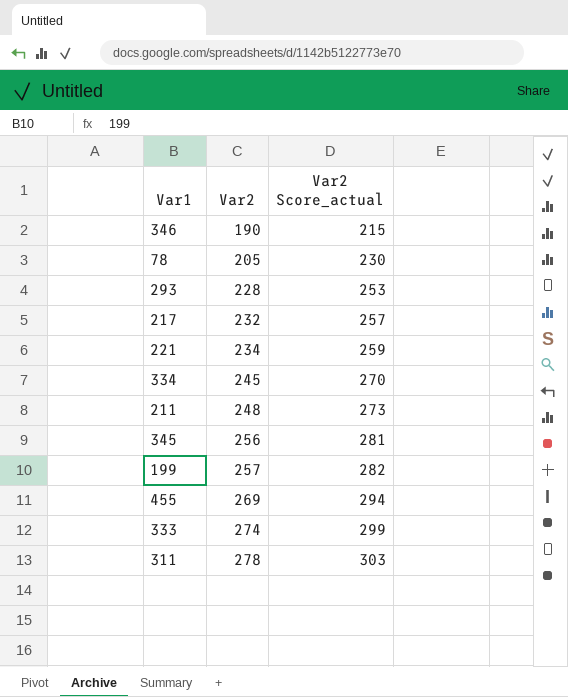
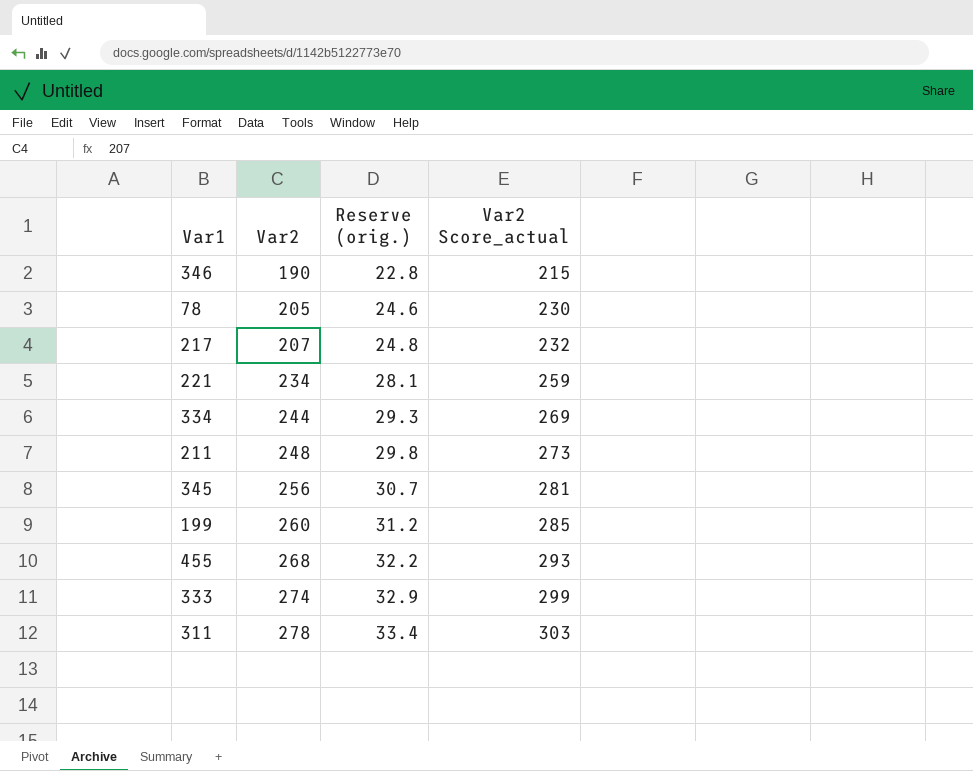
column Reserve (orig.) | formula: none -> [Var2] * 0.12
row 293: 228 | 253 -> none
217 | Var2: 232 -> 207
217 | Var2 Score_actual: 257 -> 232
334 | Var2: 245 -> 244
334 | Var2 Score_actual: 270 -> 269
199 | Var2: 257 -> 260
199 | Var2 Score_actual: 282 -> 285
455 | Var2: 269 -> 268
455 | Var2 Score_actual: 294 -> 293

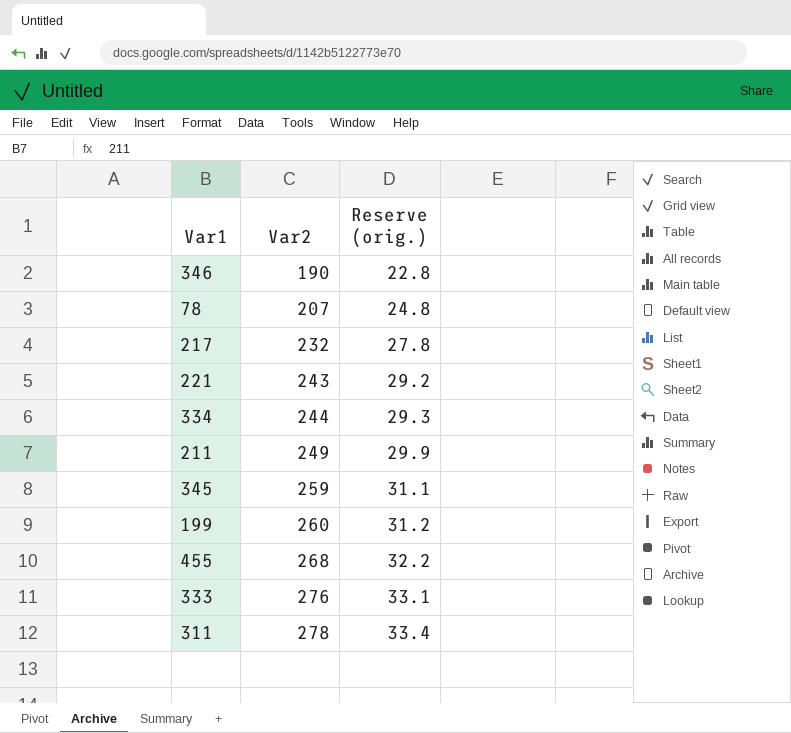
column Var2 Score_actual | formula: [Var2] + 25 -> none
78 | Var2: 205 -> 207
78 | Reserve (orig.): 24.6 -> 24.8
217 | Var2: 207 -> 232
217 | Reserve (orig.): 24.8 -> 27.8
221 | Var2: 234 -> 243
221 | Reserve (orig.): 28.1 -> 29.2
211 | Var2: 248 -> 249
211 | Reserve (orig.): 29.8 -> 29.9
345 | Var2: 256 -> 259
345 | Reserve (orig.): 30.7 -> 31.1
333 | Var2: 274 -> 276
333 | Reserve (orig.): 32.9 -> 33.1

